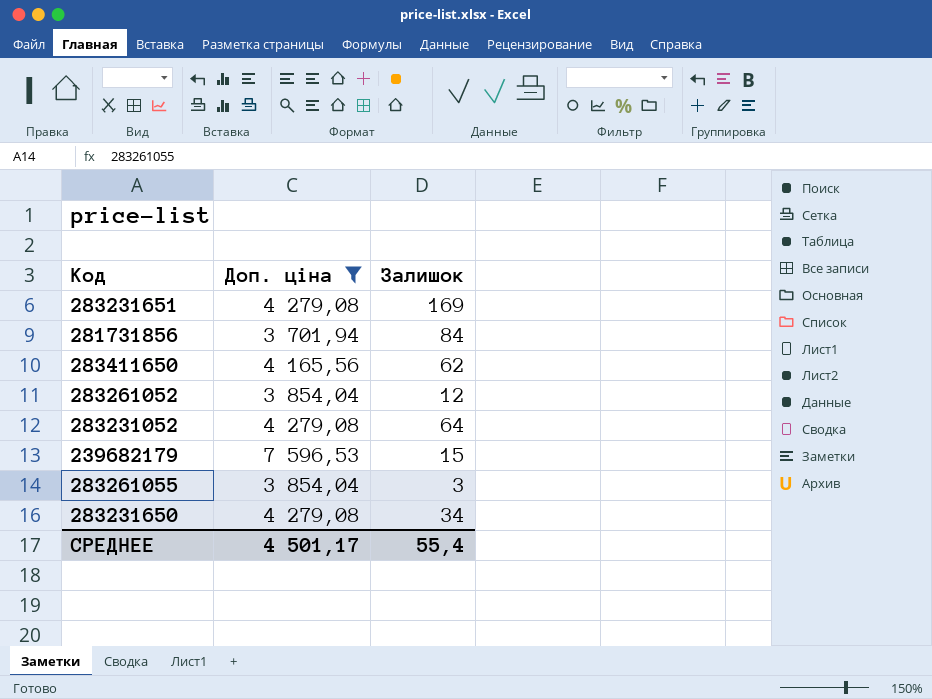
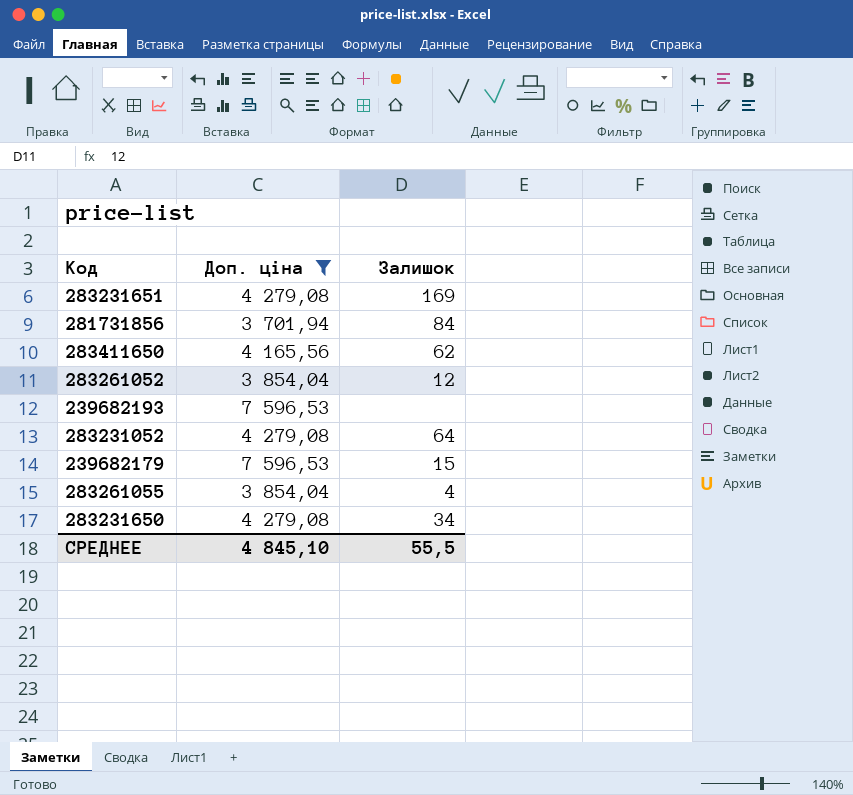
row 239682193: none -> 7 596,53 | none
283261055 | Залишок: 3 -> 4
СРЕДНЕЕ | Доп. ціна: 4 501,17 -> 4 845,10
СРЕДНЕЕ | Залишок: 55,4 -> 55,5

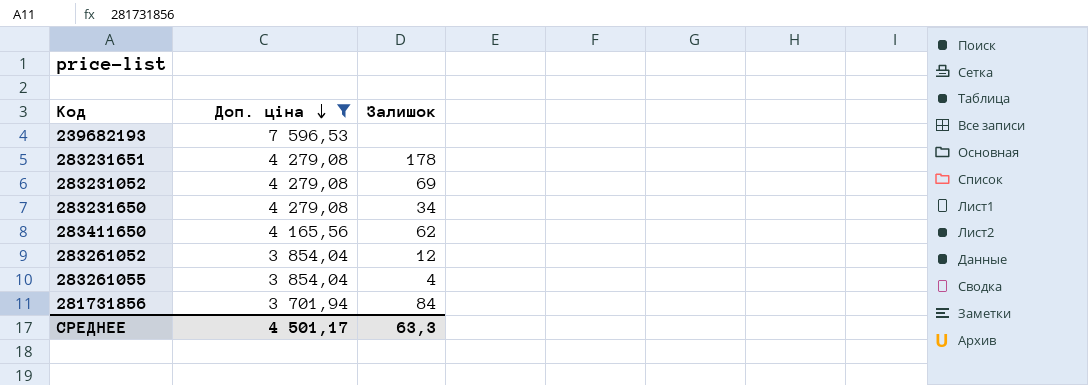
row order: none -> Доп. ціна descending
row 239682179: 7 596,53 | 15 -> none
283231651 | Залишок: 169 -> 178
283231052 | Залишок: 64 -> 69
СРЕДНЕЕ | Доп. ціна: 4 845,10 -> 4 501,17
СРЕДНЕЕ | Залишок: 55,5 -> 63,3

